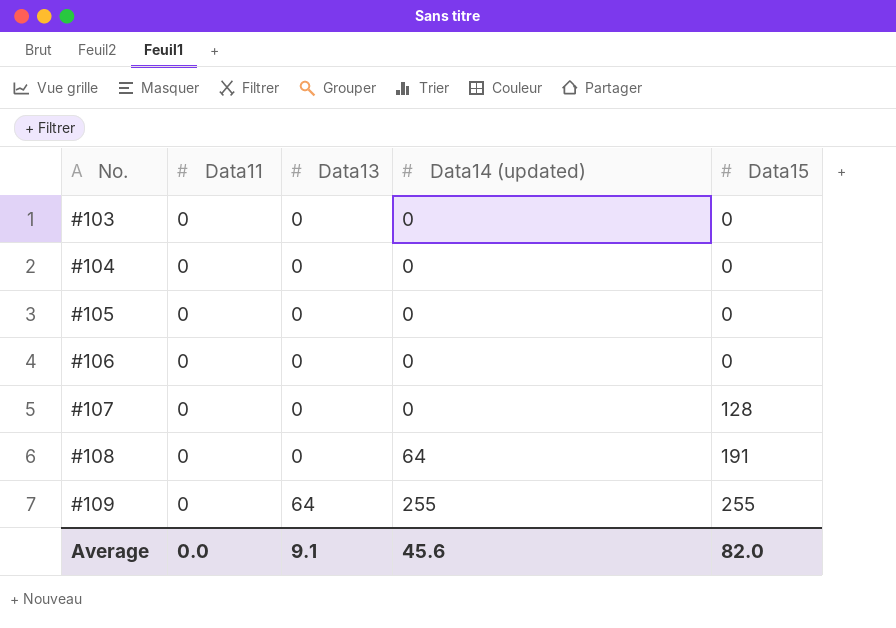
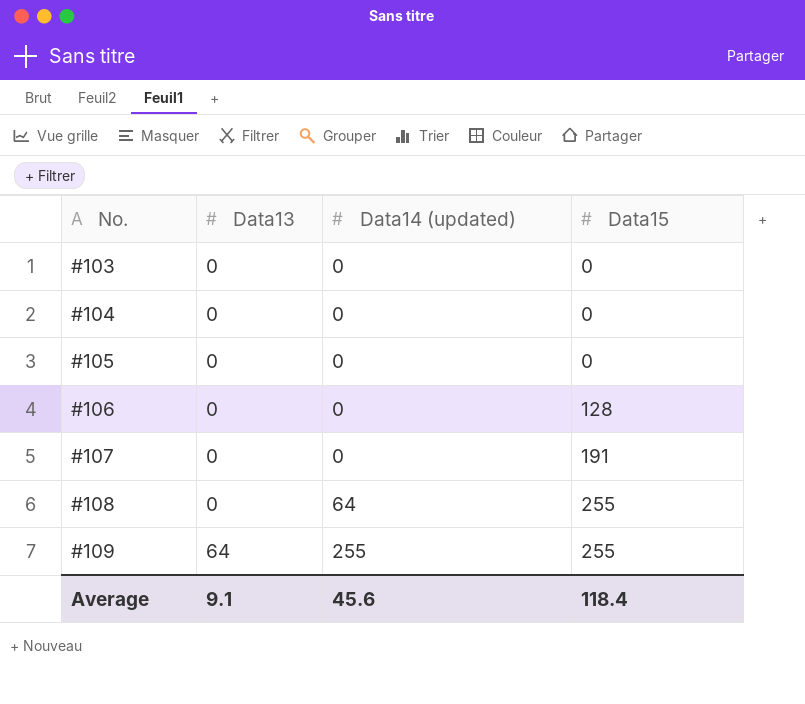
column Data11 | position: 2 -> none
#106 | Data15: 0 -> 128
#107 | Data15: 128 -> 191
#108 | Data15: 191 -> 255
Average | Data15: 82.0 -> 118.4

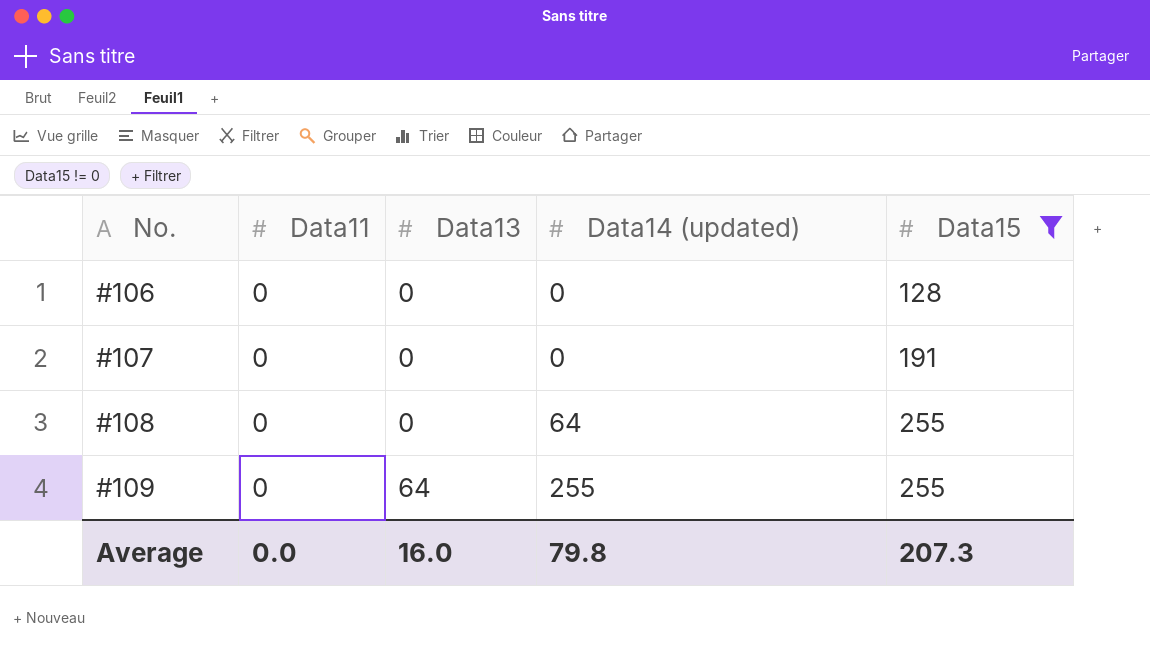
filter: none -> Data15 != 0
column Data11 | position: none -> 2
Average | Data13: 9.1 -> 16.0
Average | Data14 (updated): 45.6 -> 79.8
Average | Data15: 118.4 -> 207.3

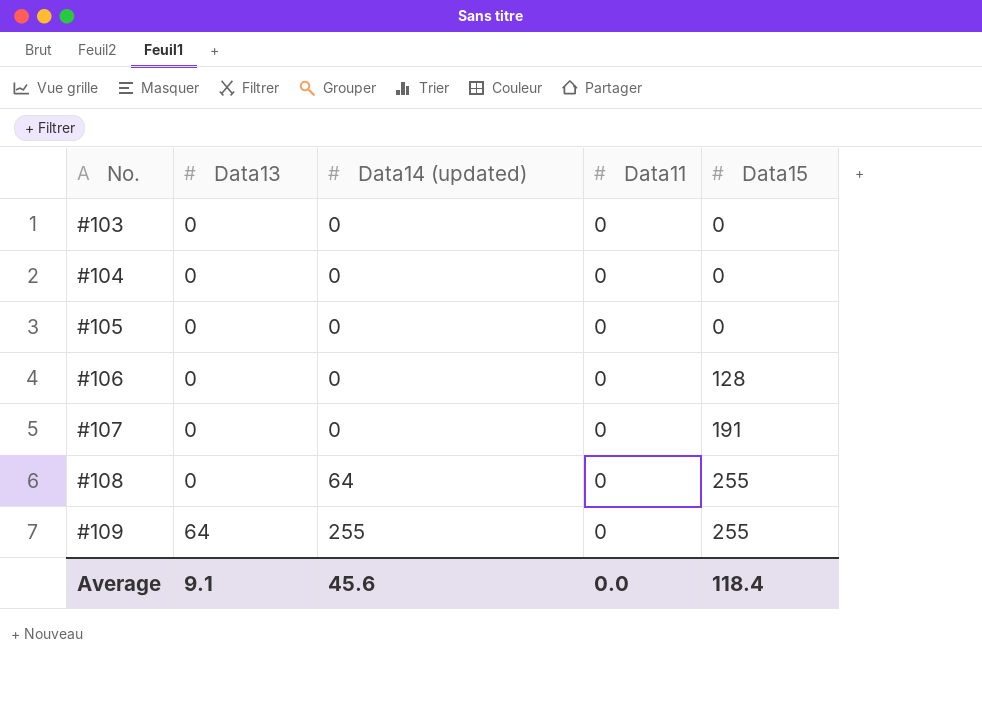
filter: Data15 != 0 -> none
column Data11 | position: 2 -> 4
Average | Data13: 16.0 -> 9.1
Average | Data14 (updated): 79.8 -> 45.6
Average | Data15: 207.3 -> 118.4

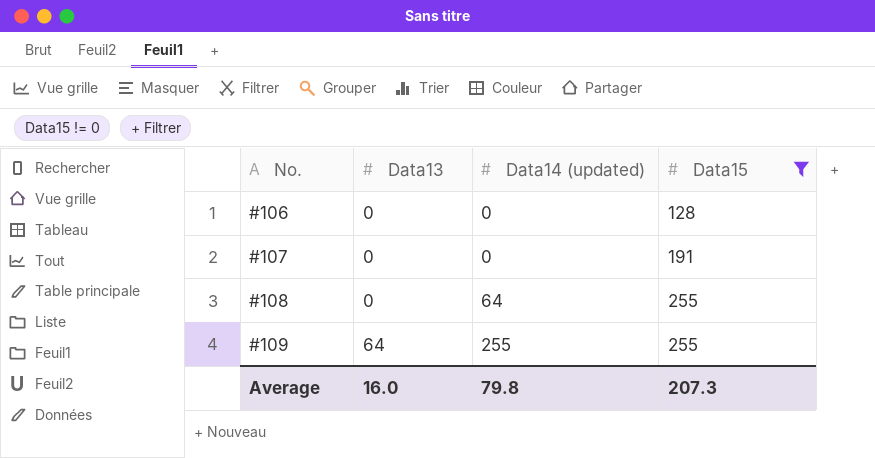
filter: none -> Data15 != 0
column Data11 | position: 4 -> none
Average | Data13: 9.1 -> 16.0
Average | Data14 (updated): 45.6 -> 79.8
Average | Data15: 118.4 -> 207.3

